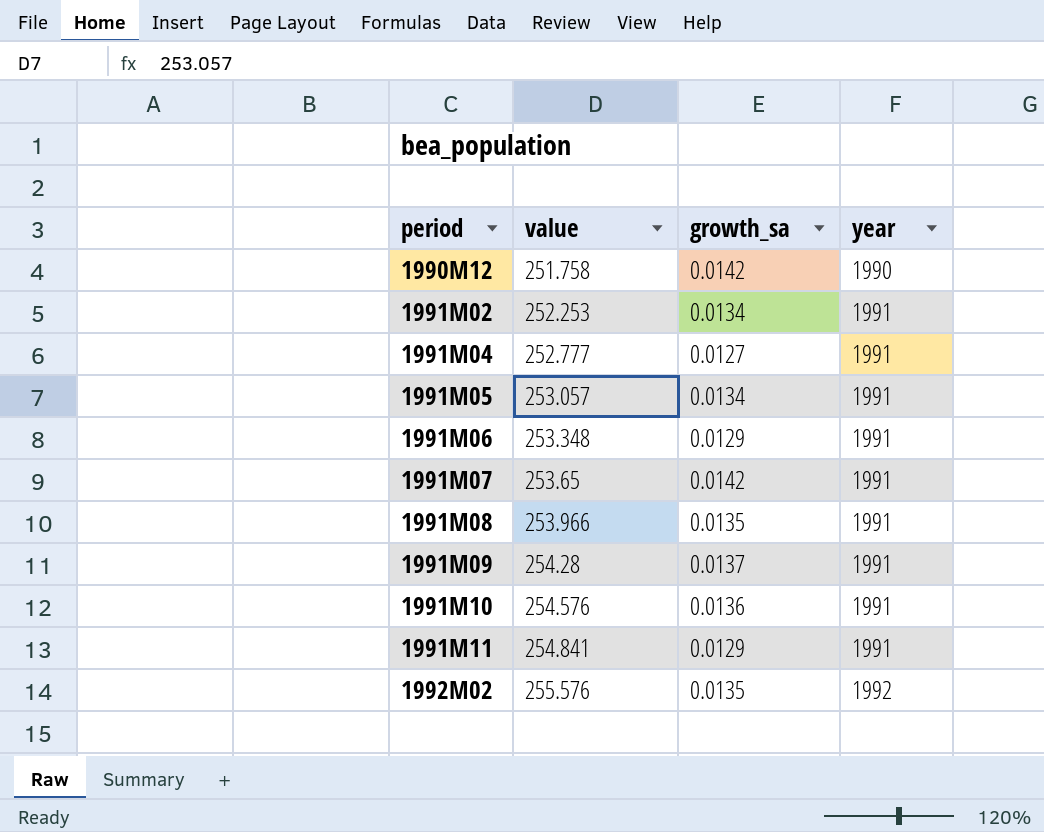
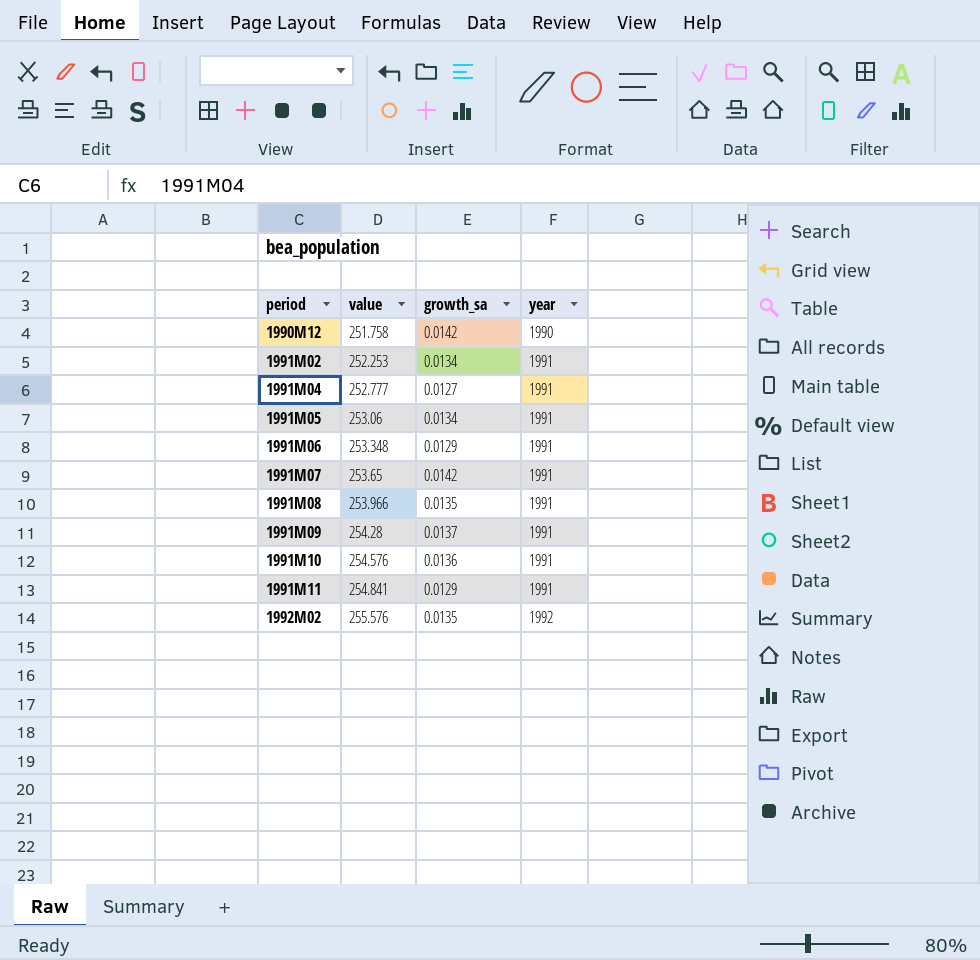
1991M05 | value: 253.057 -> 253.06

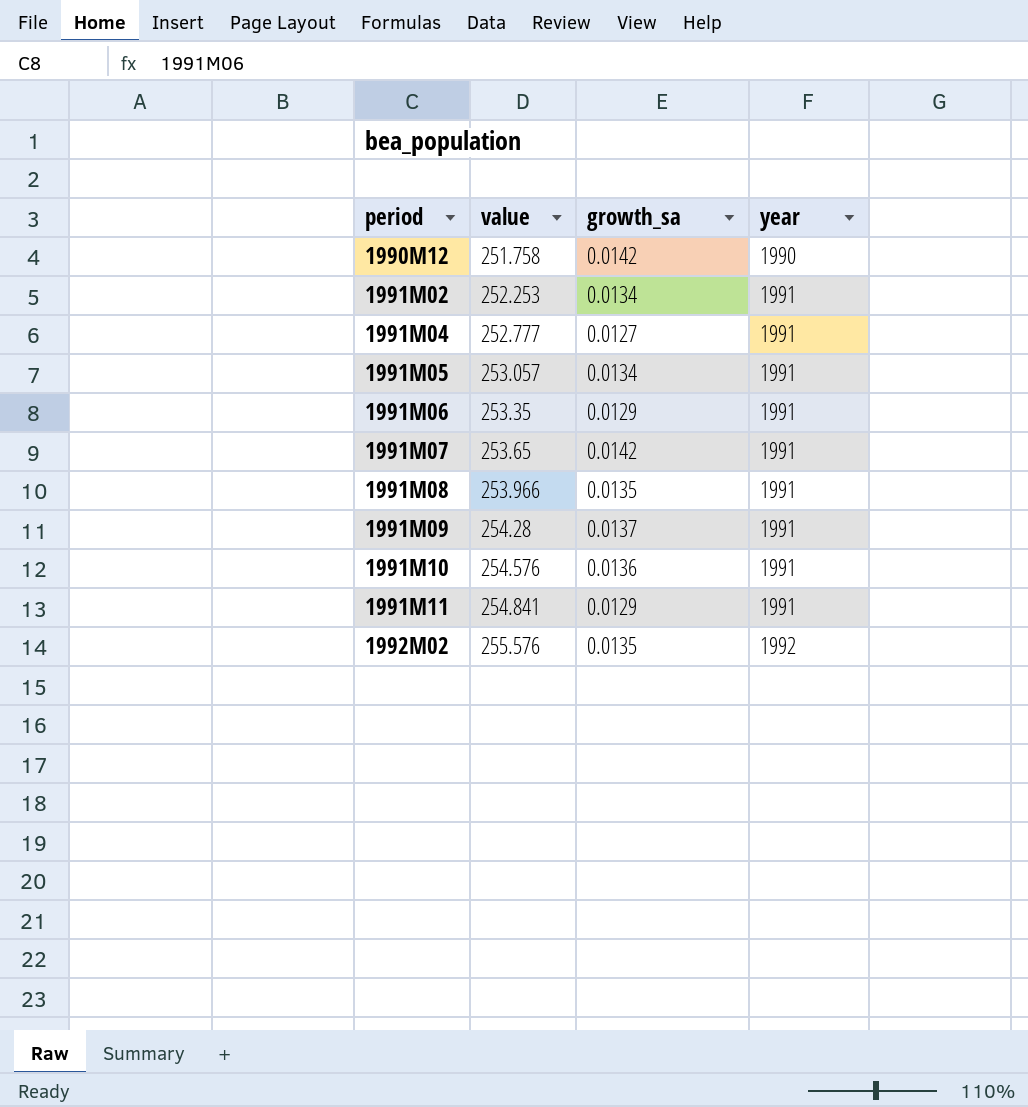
1991M05 | value: 253.06 -> 253.057
1991M06 | value: 253.348 -> 253.35

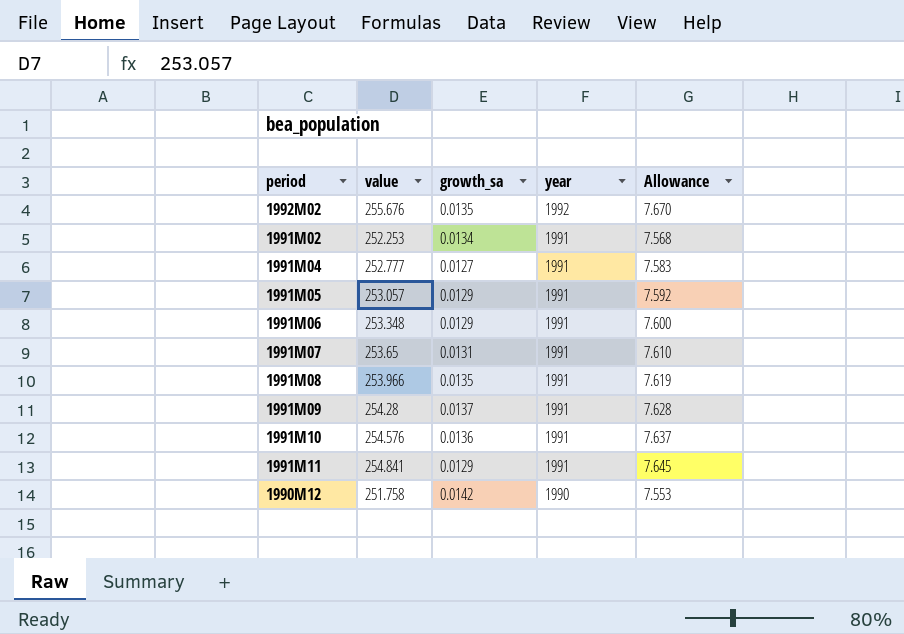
row order: period ascending -> year descending
column Allowance | formula: none -> [value] * 0.03
1992M02 | value: 255.576 -> 255.676
1991M05 | growth_sa: 0.0134 -> 0.0129
1991M06 | value: 253.35 -> 253.348
1991M07 | growth_sa: 0.0142 -> 0.0131

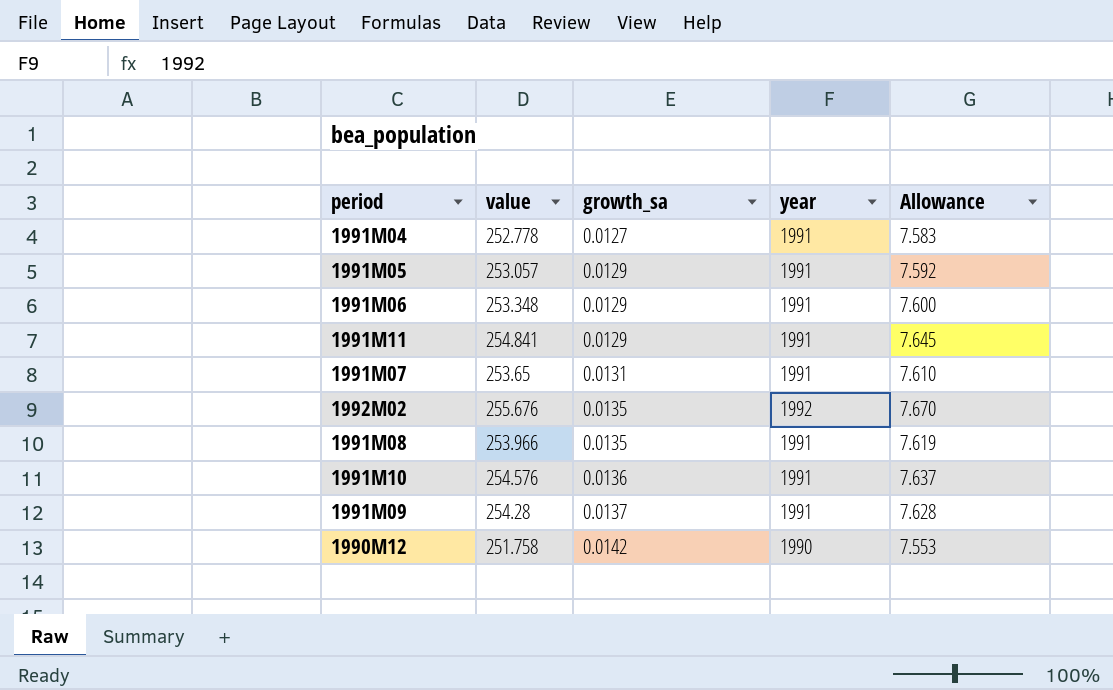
row order: year descending -> growth_sa ascending
row 1991M02: 252.253 | 0.0134 | 1991 | 7.568 -> none
1991M04 | value: 252.777 -> 252.778

